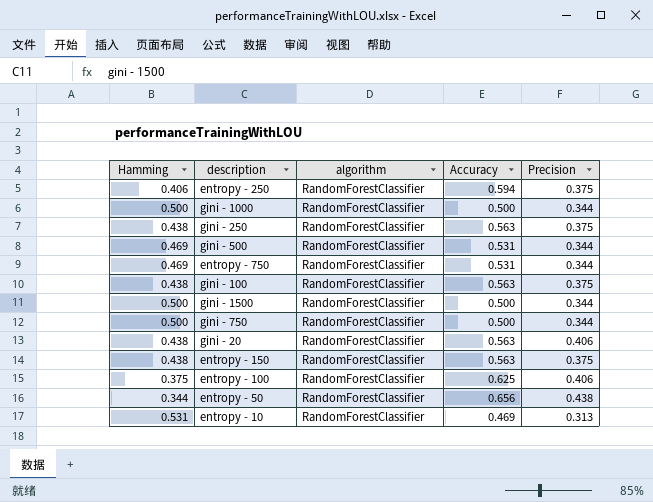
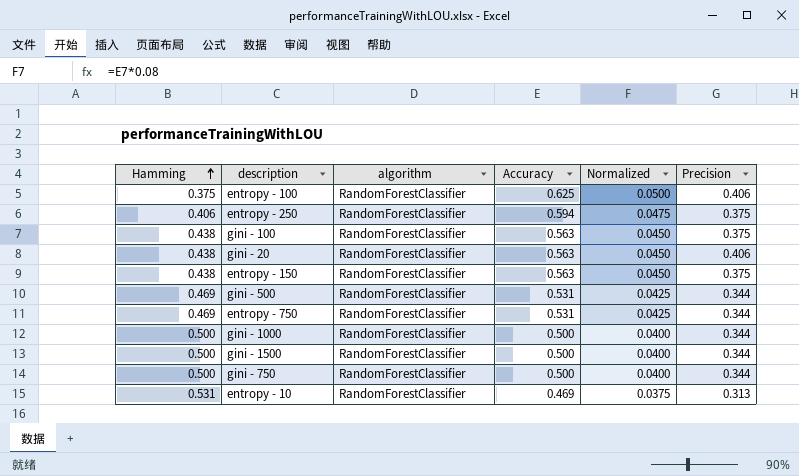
row order: none -> Hamming ascending
column Normalized | formula: none -> [Accuracy] * 0.08
row gini - 250: 0.438 | RandomForestClassifier | 0.563 | 0.375 -> none
row entropy - 50: 0.344 | RandomForestClassifier | 0.656 | 0.438 -> none

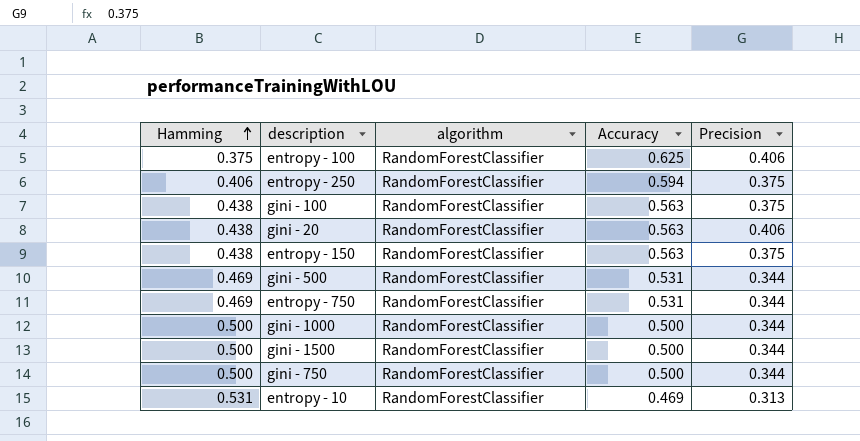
column Normalized | formula: [Accuracy] * 0.08 -> none

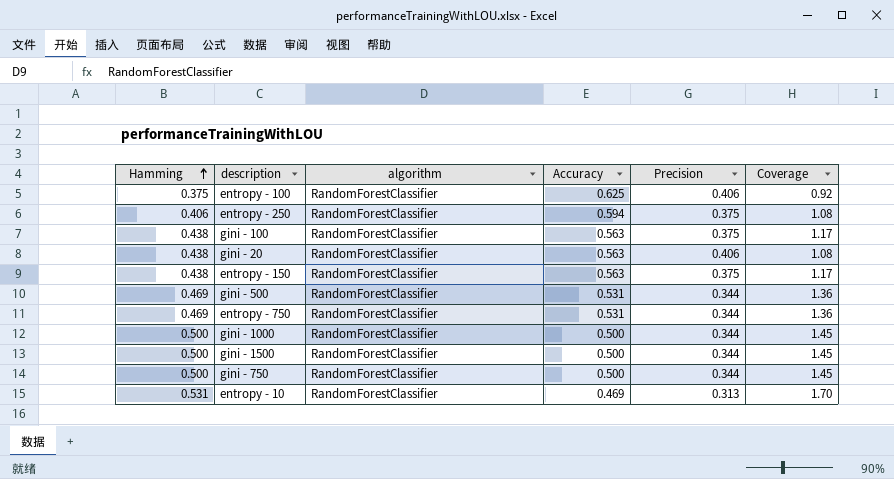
column Coverage | formula: none -> [Hamming] / [Precision]

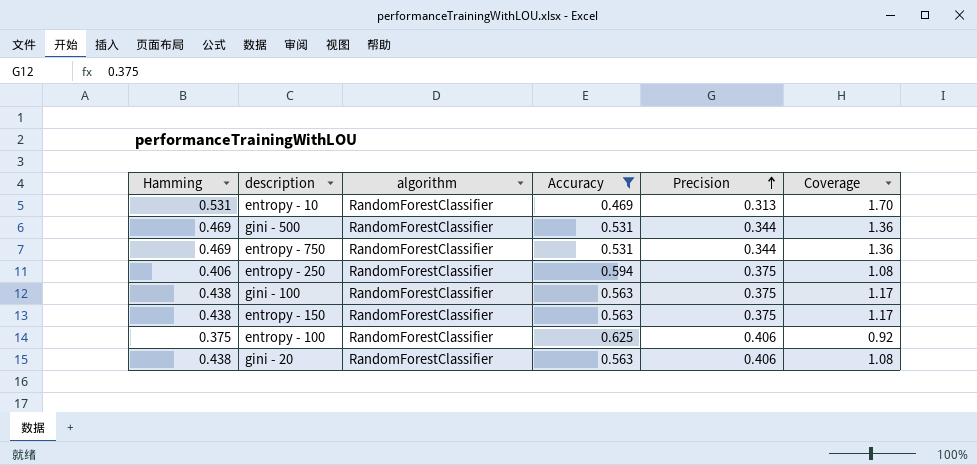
filter: none -> Accuracy != 0.500
row order: Hamming ascending -> Precision ascending

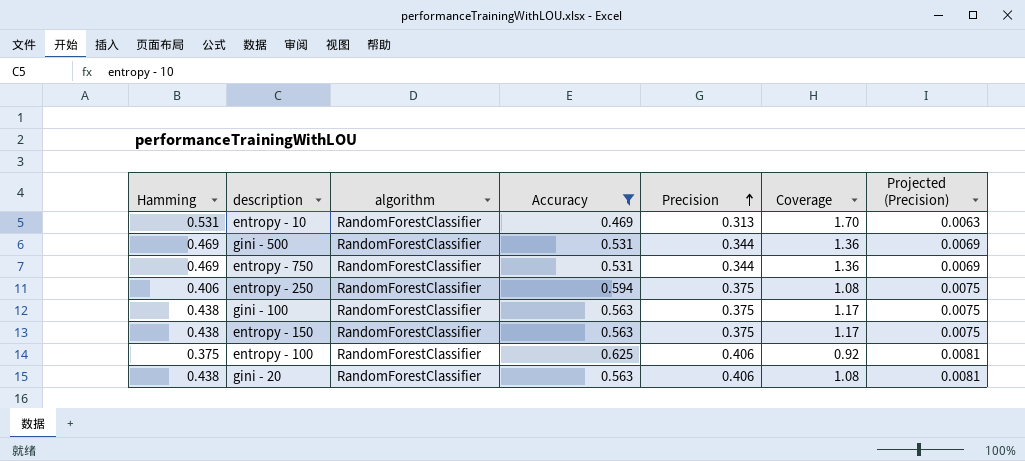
column Projected (Precision) | formula: none -> [Precision] * 0.02

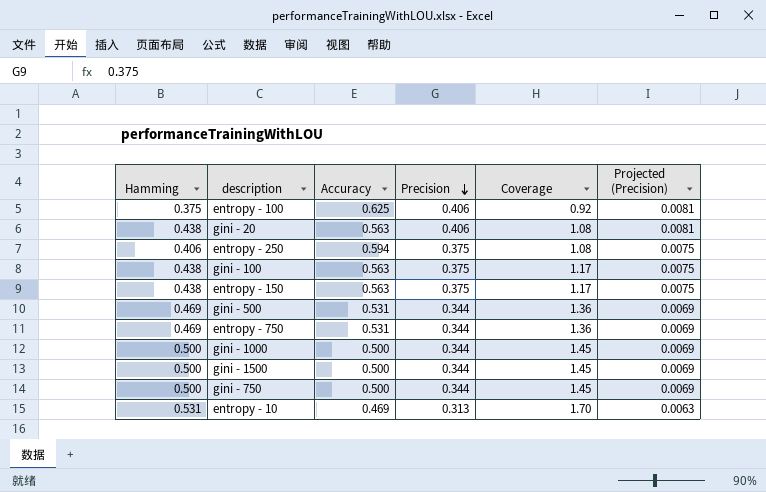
filter: Accuracy != 0.500 -> none
row order: Precision ascending -> Precision descending
column algorithm | position: 3 -> none

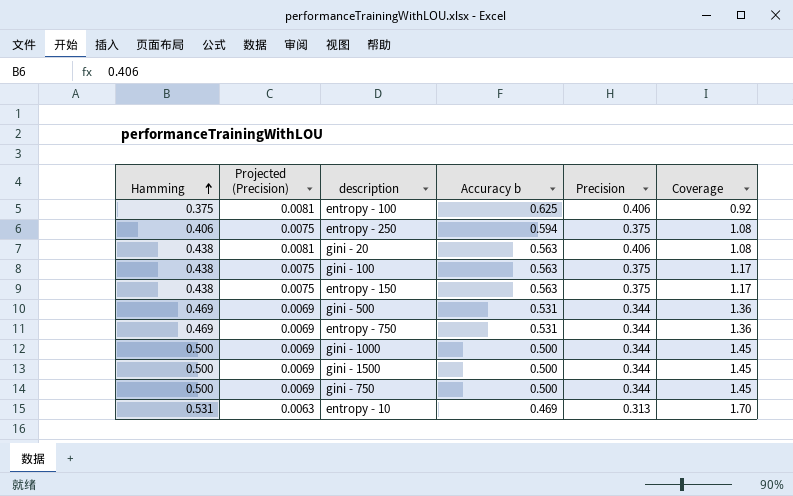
row order: Precision descending -> Hamming ascending
column Projected (Precision) | position: 6 -> 2
column name: Accuracy -> Accuracy b

